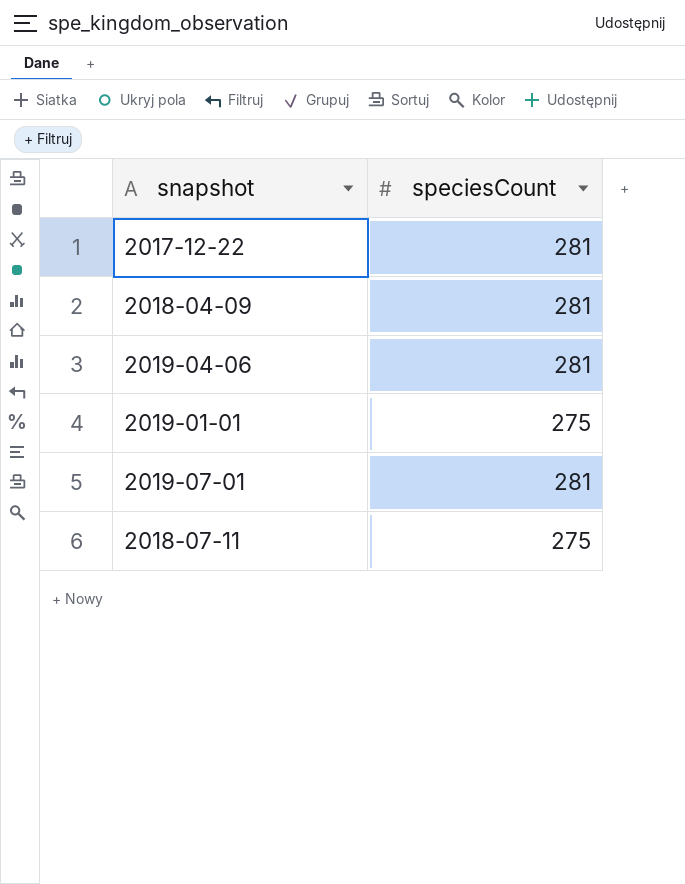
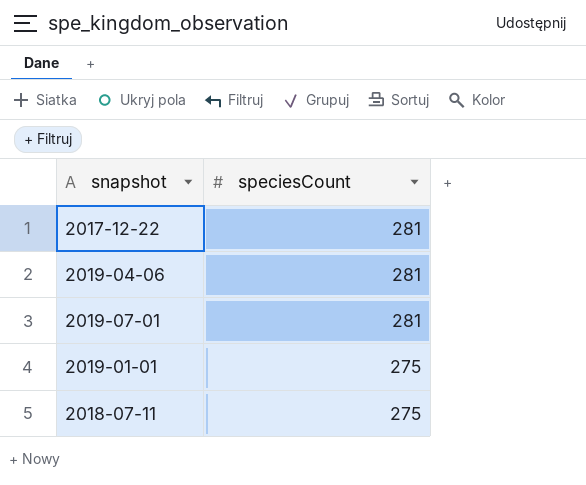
row order: none -> speciesCount descending
row 2018-04-09: 281 -> none

